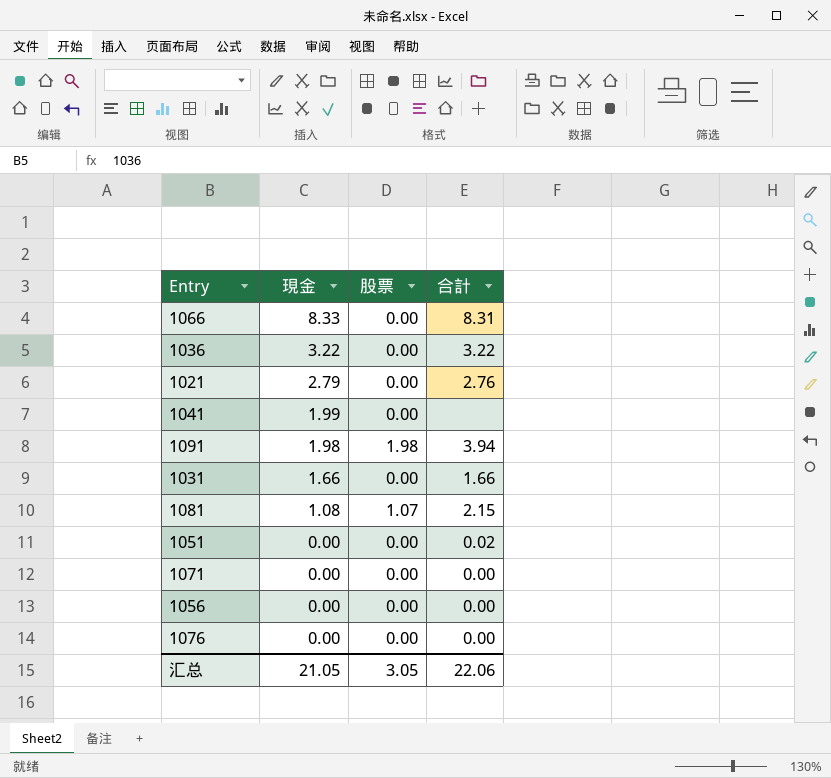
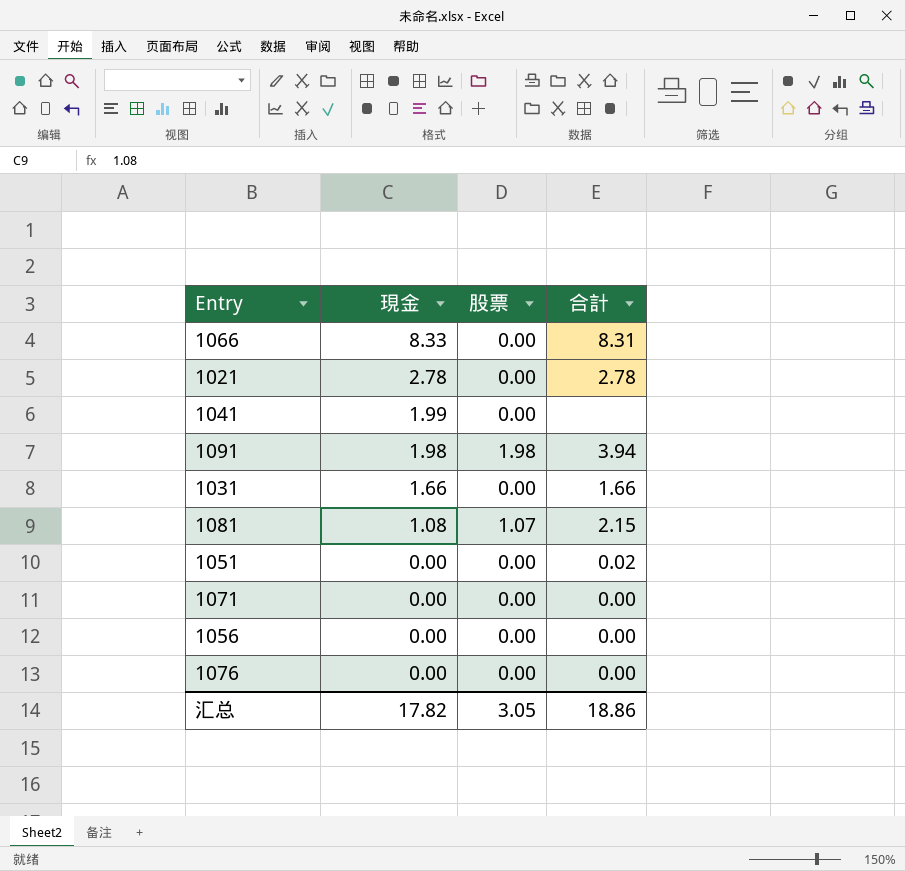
row 1036: 3.22 | 0.00 | 3.22 -> none
1021 | 現金: 2.79 -> 2.78
1021 | 合計: 2.76 -> 2.78
汇总 | 現金: 21.05 -> 17.82
汇总 | 合計: 22.06 -> 18.86

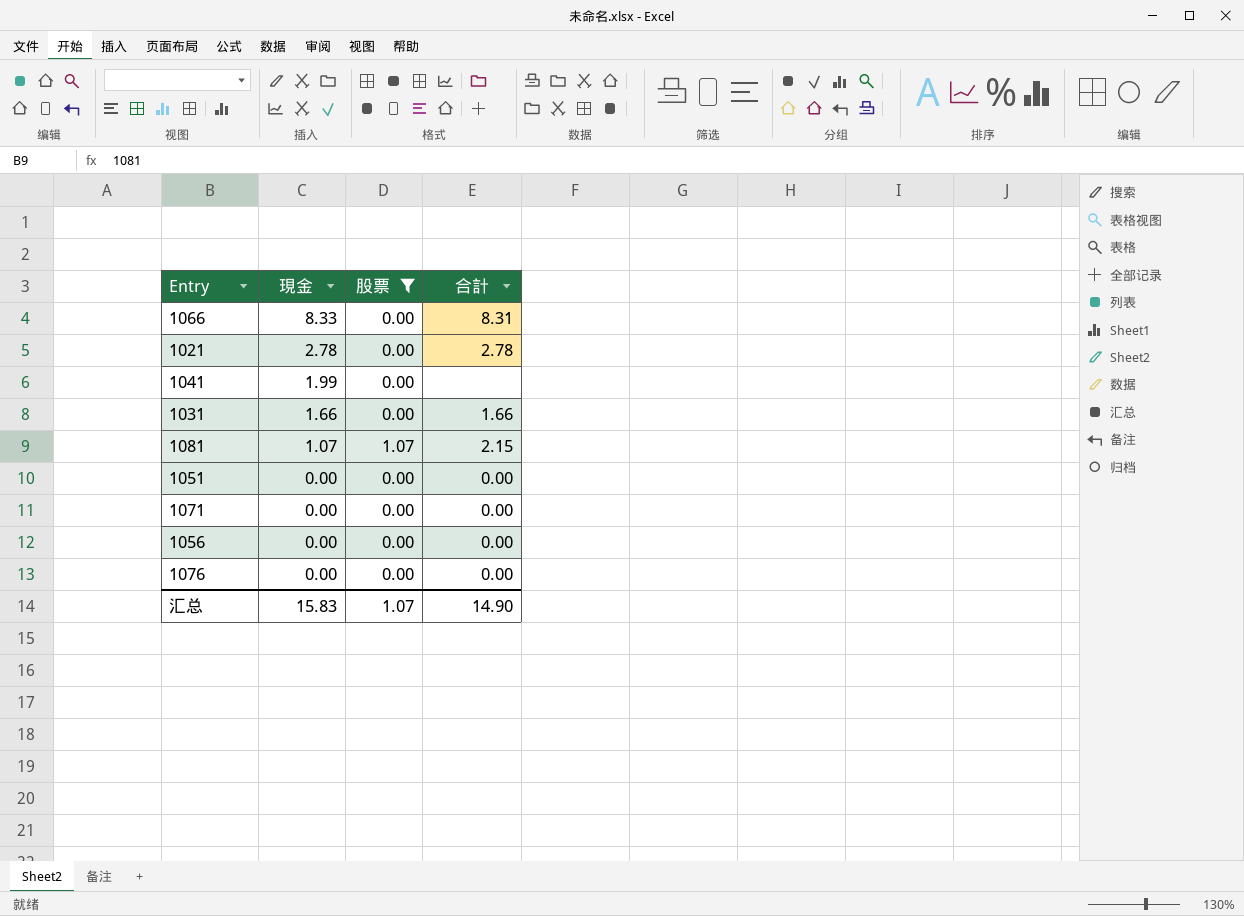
filter: none -> 股票 != 1.98
1081 | 現金: 1.08 -> 1.07
1051 | 合計: 0.02 -> 0.00
汇总 | 現金: 17.82 -> 15.83
汇总 | 股票: 3.05 -> 1.07
汇总 | 合計: 18.86 -> 14.90

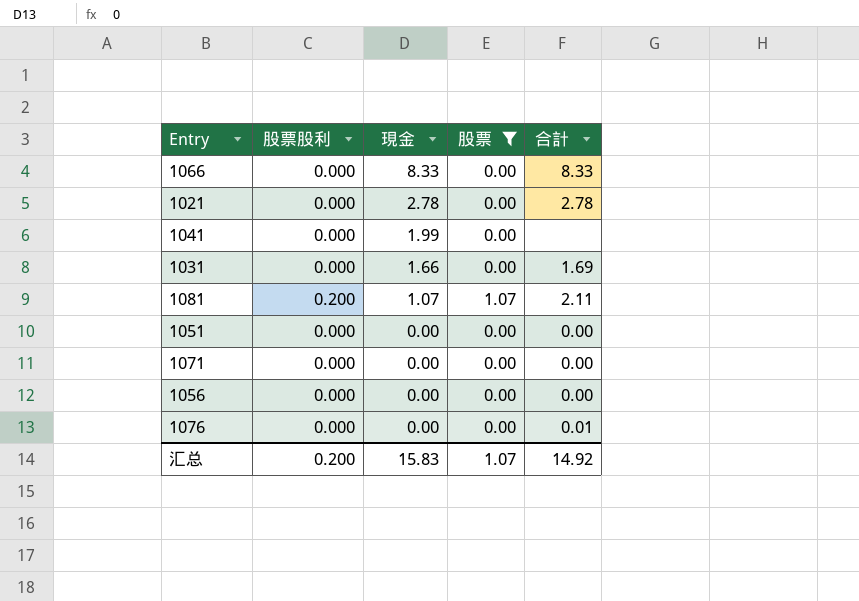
column 股票股利 | position: none -> 2
1066 | 合計: 8.31 -> 8.33
1031 | 合計: 1.66 -> 1.69
1081 | 合計: 2.15 -> 2.11
1076 | 合計: 0.00 -> 0.01
汇总 | 合計: 14.90 -> 14.92

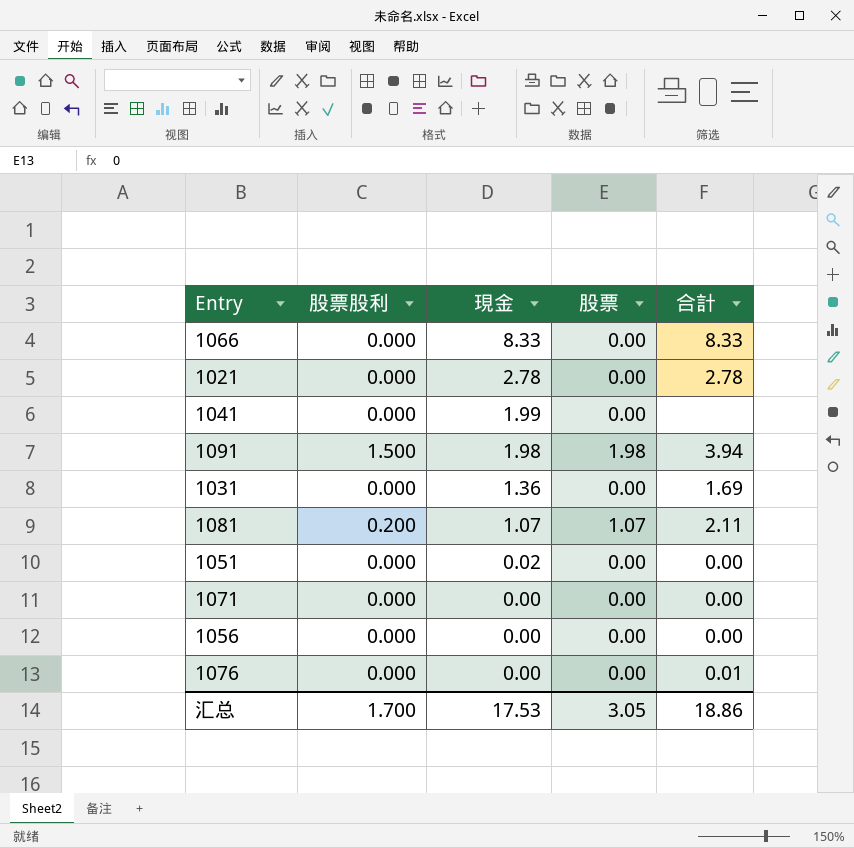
filter: 股票 != 1.98 -> none
1031 | 現金: 1.66 -> 1.36
1051 | 現金: 0.00 -> 0.02
汇总 | 股票股利: 0.200 -> 1.700
汇总 | 現金: 15.83 -> 17.53
汇总 | 股票: 1.07 -> 3.05
汇总 | 合計: 14.92 -> 18.86

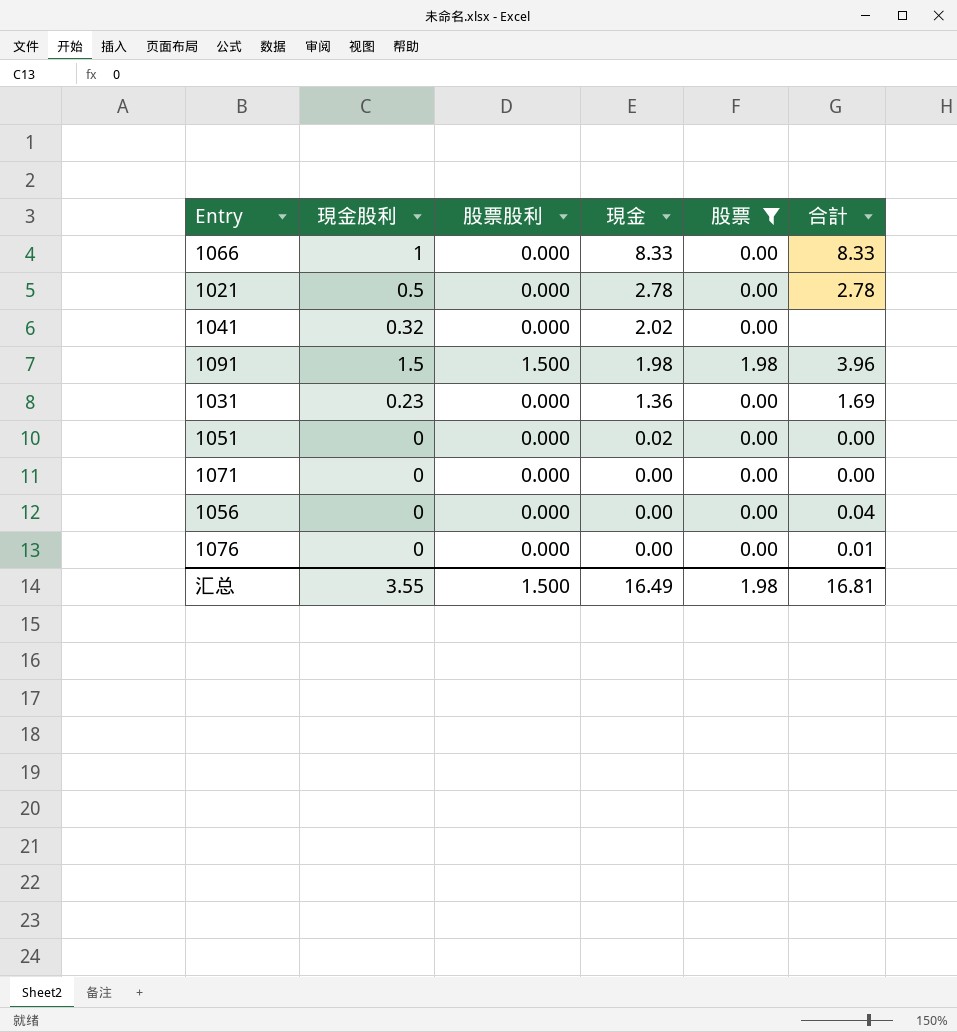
filter: none -> 股票 != 1.07
column 現金股利 | position: none -> 2
1041 | 現金: 1.99 -> 2.02
1091 | 合計: 3.94 -> 3.96
1056 | 合計: 0.00 -> 0.04
汇总 | 股票股利: 1.700 -> 1.500
汇总 | 現金: 17.53 -> 16.49
汇总 | 股票: 3.05 -> 1.98
汇总 | 合計: 18.86 -> 16.81

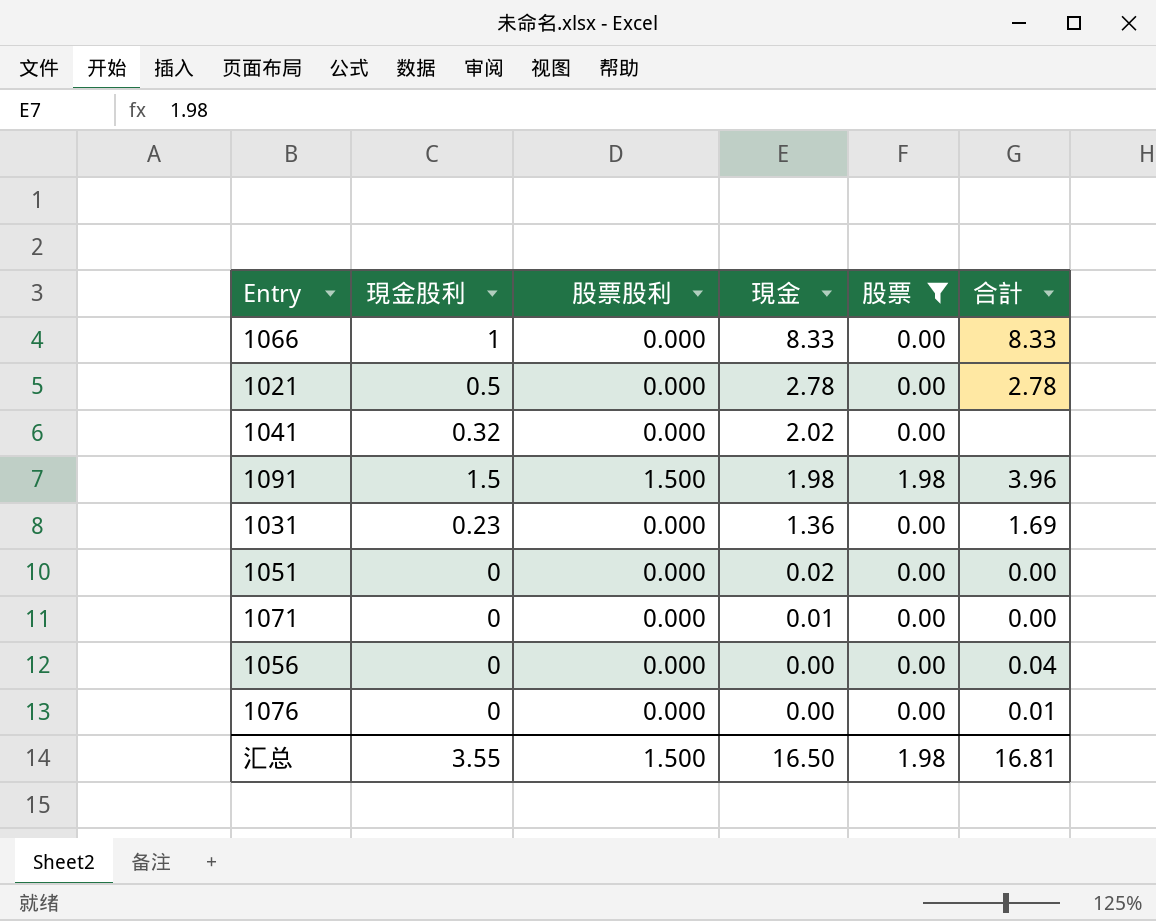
1071 | 現金: 0.00 -> 0.01
汇总 | 現金: 16.49 -> 16.50

